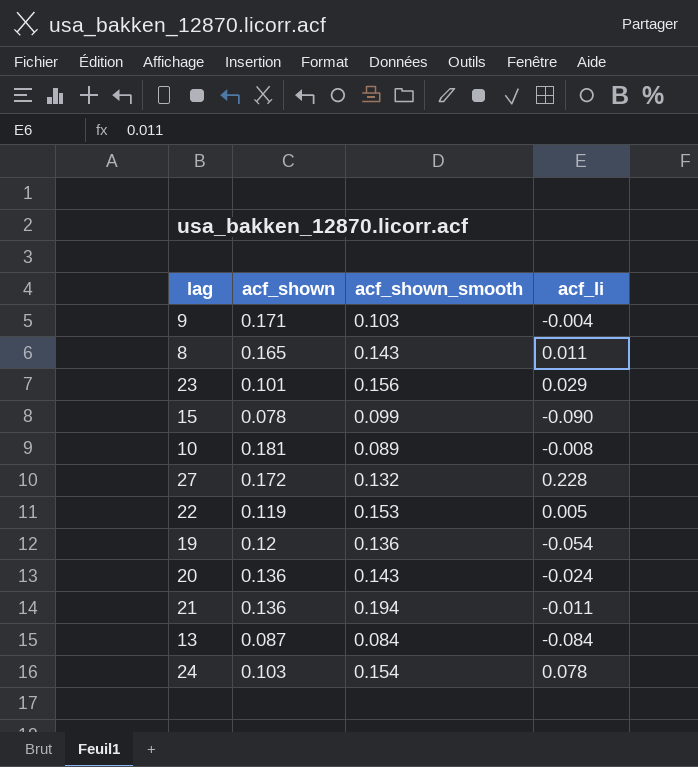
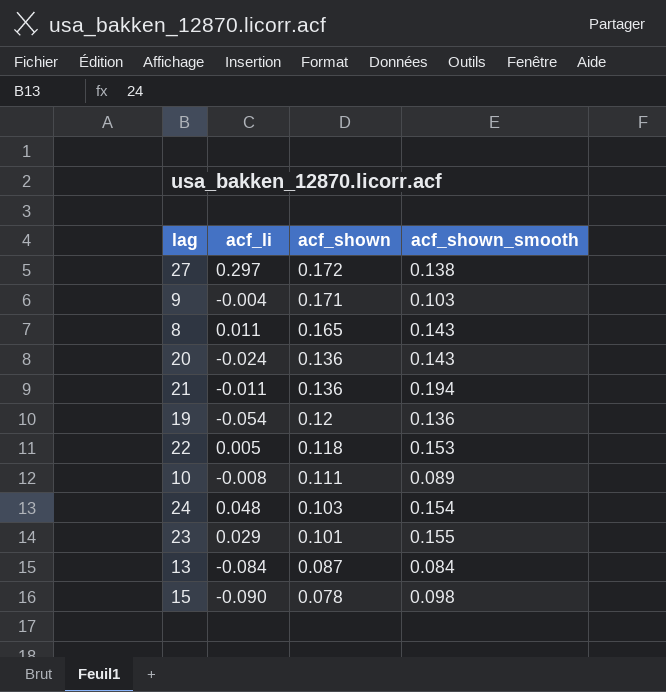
row order: none -> acf_shown descending
column acf_li | position: 4 -> 2
27 | acf_li: 0.228 -> 0.297
27 | acf_shown_smooth: 0.132 -> 0.138
22 | acf_shown: 0.119 -> 0.118
10 | acf_shown: 0.181 -> 0.111
24 | acf_li: 0.078 -> 0.048
23 | acf_shown_smooth: 0.156 -> 0.155
15 | acf_shown_smooth: 0.099 -> 0.098

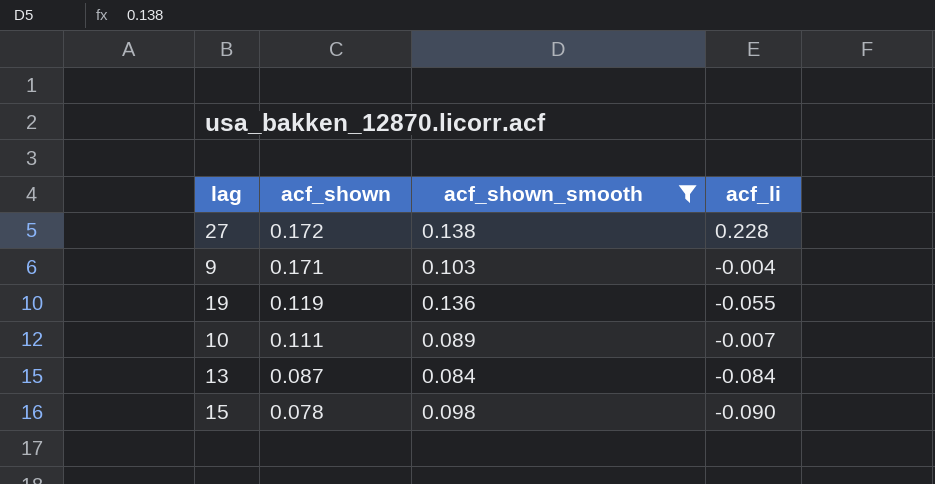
filter: none -> acf_shown_smooth <= 0.138
column acf_li | position: 2 -> 4
27 | acf_li: 0.297 -> 0.228
19 | acf_shown: 0.12 -> 0.119
19 | acf_li: -0.054 -> -0.055
10 | acf_li: -0.008 -> -0.007

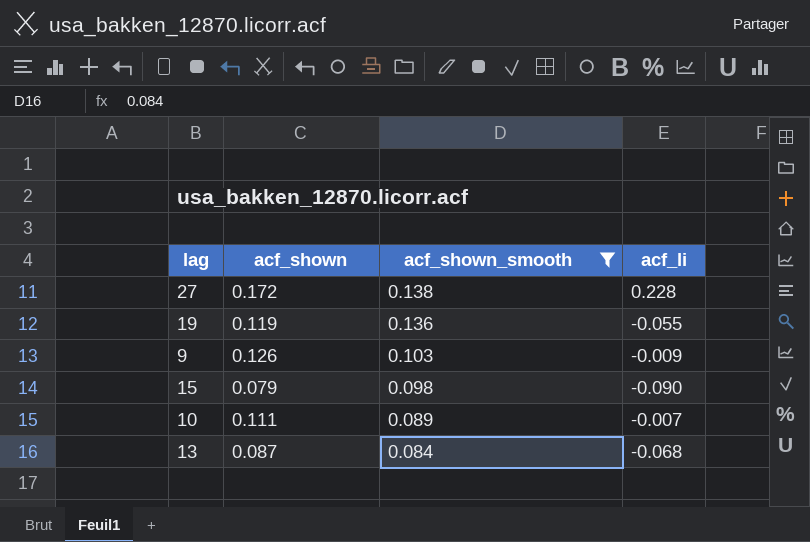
row order: acf_shown descending -> acf_shown_smooth descending
9 | acf_shown: 0.171 -> 0.126
9 | acf_li: -0.004 -> -0.009
15 | acf_shown: 0.078 -> 0.079
13 | acf_li: -0.084 -> -0.068

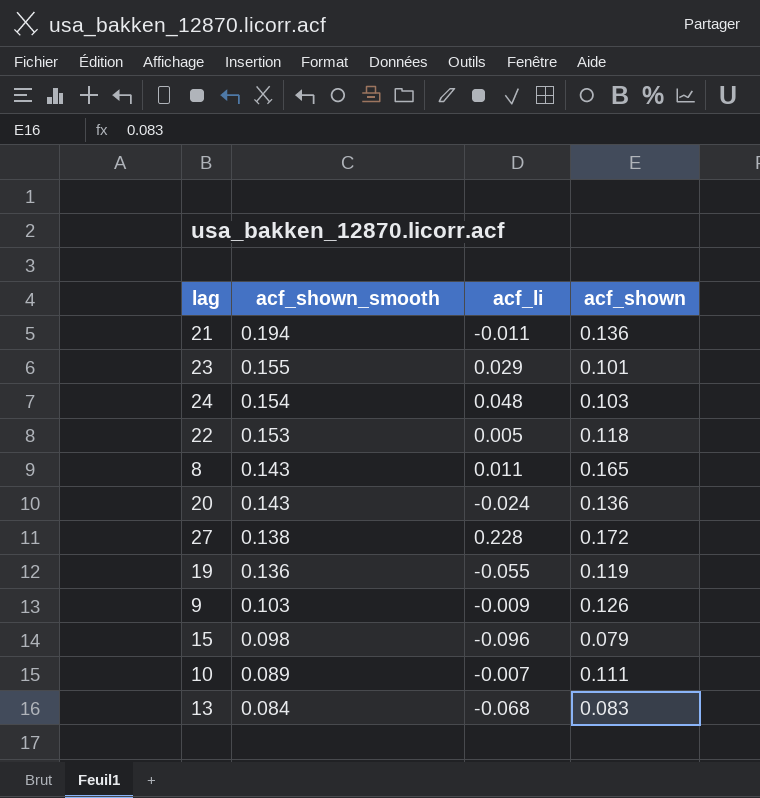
filter: acf_shown_smooth <= 0.138 -> none
column acf_shown | position: 2 -> 4
15 | acf_li: -0.090 -> -0.096
13 | acf_shown: 0.087 -> 0.083

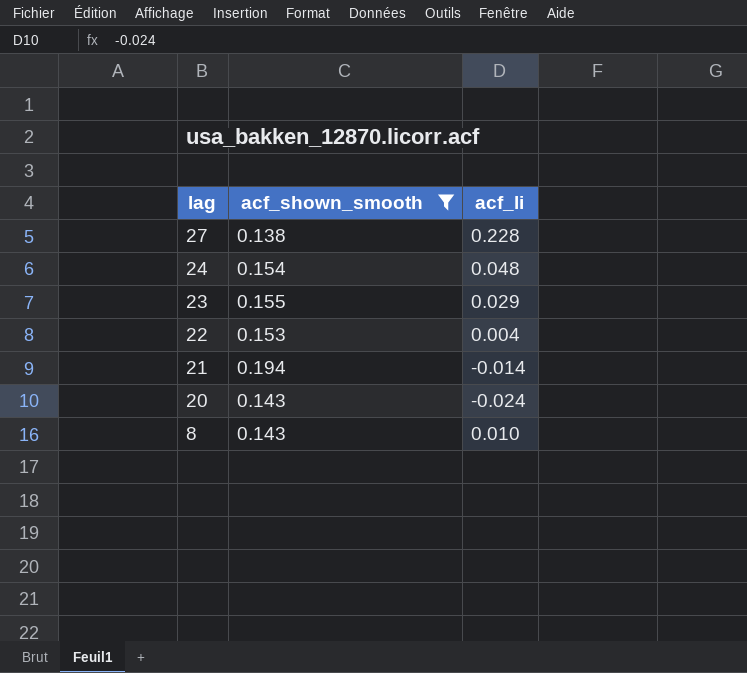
filter: none -> acf_shown_smooth >= 0.138
row order: acf_shown_smooth descending -> lag descending
column acf_shown | position: 4 -> none
22 | acf_li: 0.005 -> 0.004
21 | acf_li: -0.011 -> -0.014
8 | acf_li: 0.011 -> 0.010

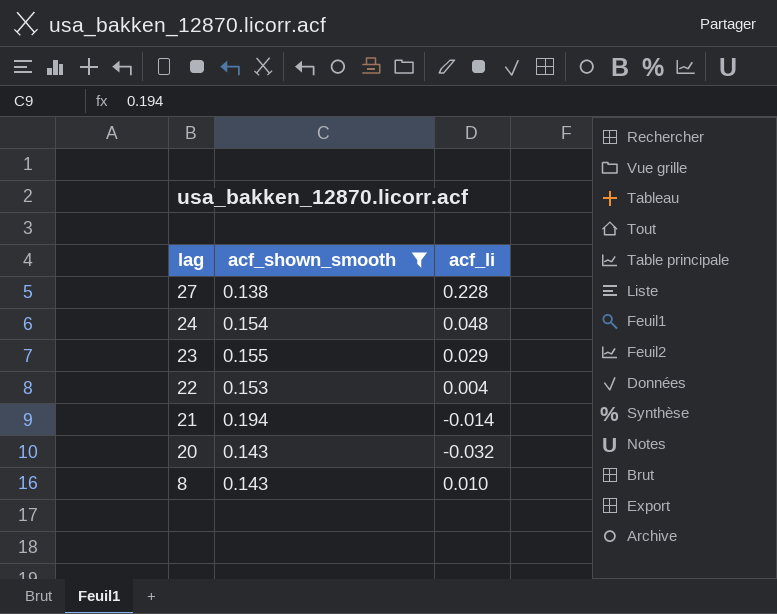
20 | acf_li: -0.024 -> -0.032

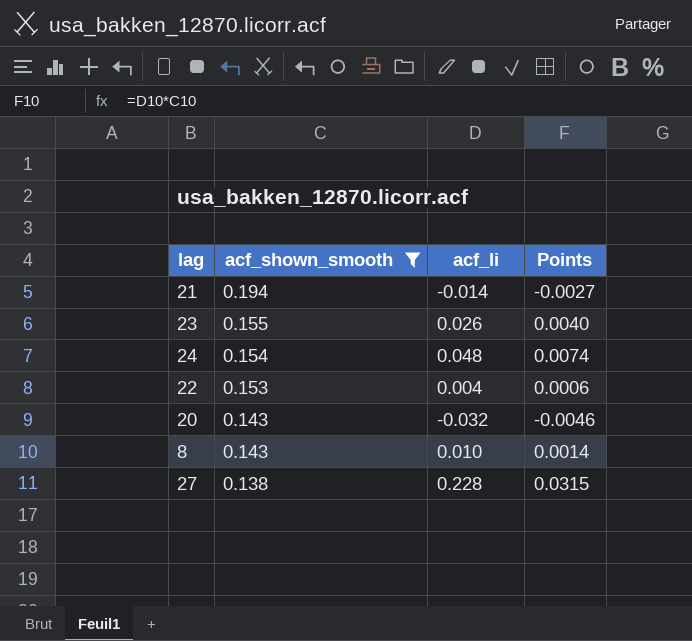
row order: lag descending -> acf_shown_smooth descending
column Points | formula: none -> [acf_shown_smooth] * [acf_li]
23 | acf_li: 0.029 -> 0.026

